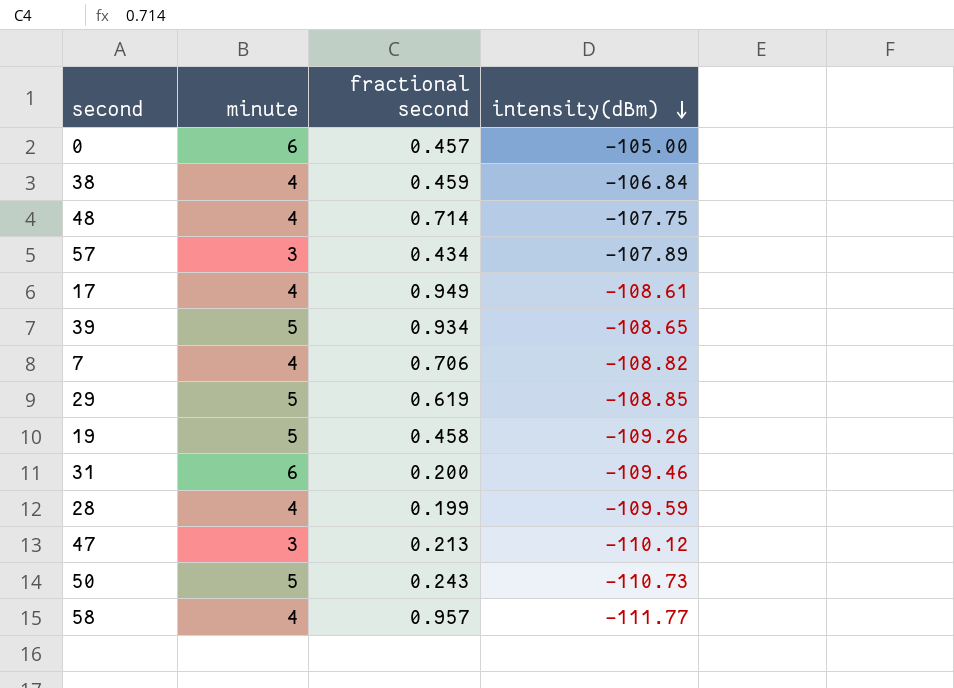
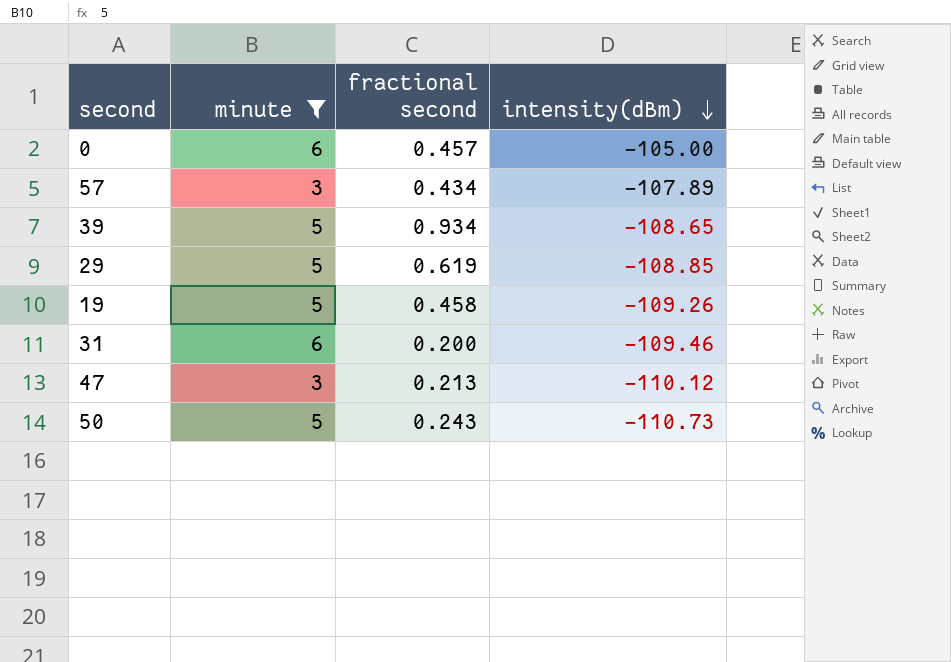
filter: none -> minute != 4

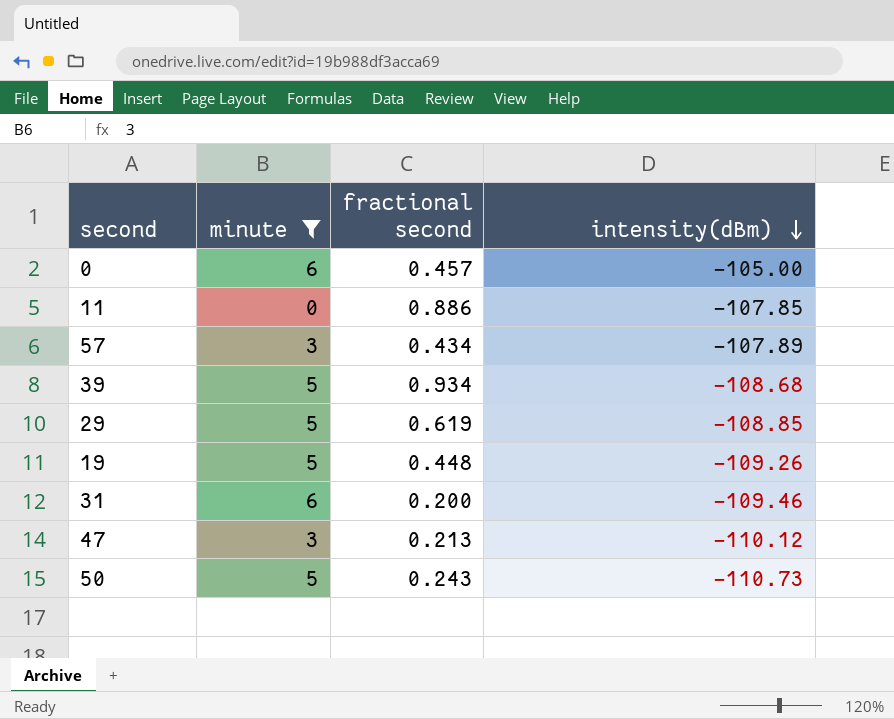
row 11: none -> 0 | 0.886 | -107.85
39 | intensity(dBm): -108.65 -> -108.68
19 | fractional second: 0.458 -> 0.448

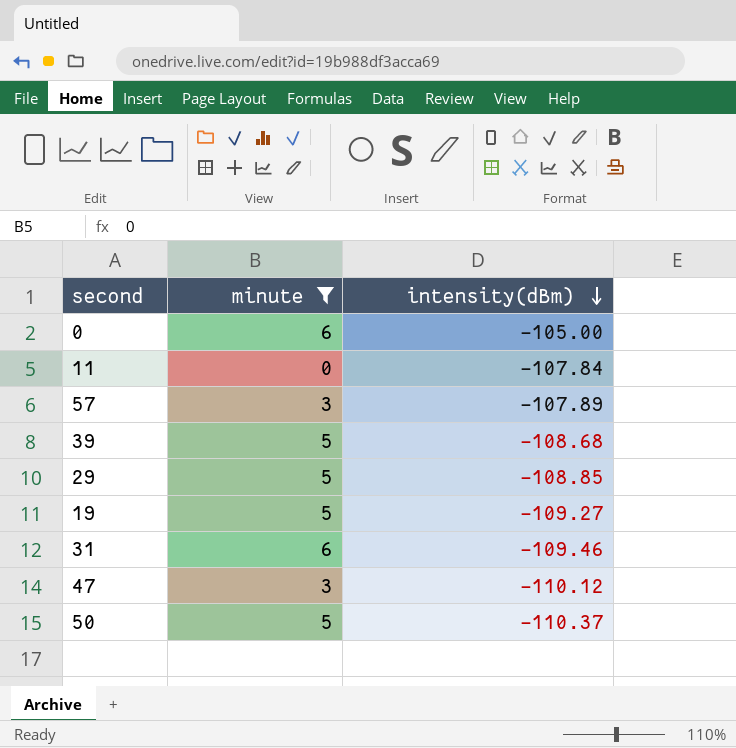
column fractional second | position: 3 -> none
11 | intensity(dBm): -107.85 -> -107.84
19 | intensity(dBm): -109.26 -> -109.27
50 | intensity(dBm): -110.73 -> -110.37

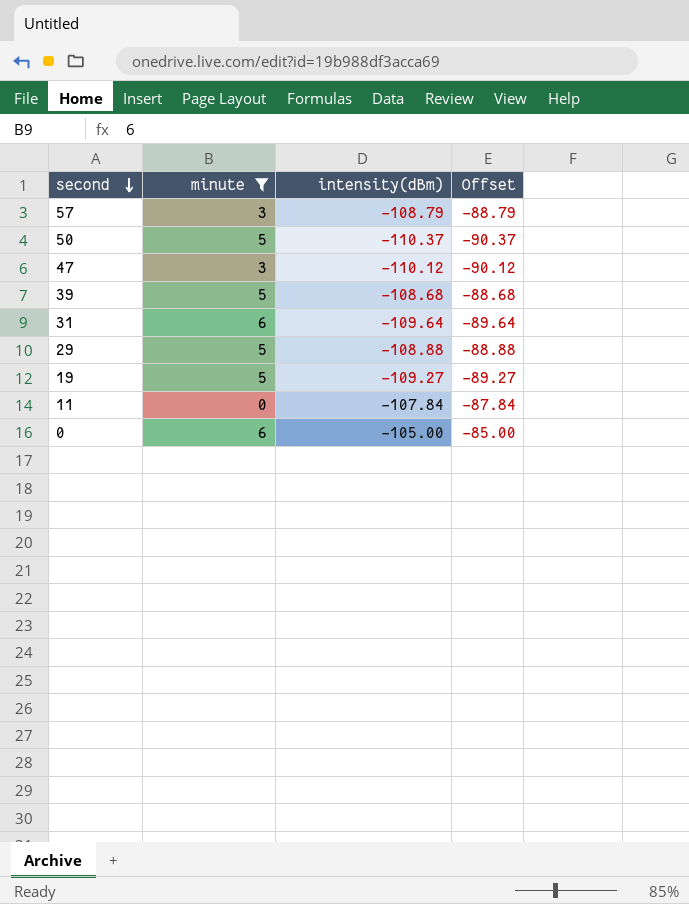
row order: intensity(dBm) descending -> second descending
column Offset | formula: none -> [intensity(dBm)] + 20
57 | intensity(dBm): -107.89 -> -108.79
31 | intensity(dBm): -109.46 -> -109.64
29 | intensity(dBm): -108.85 -> -108.88

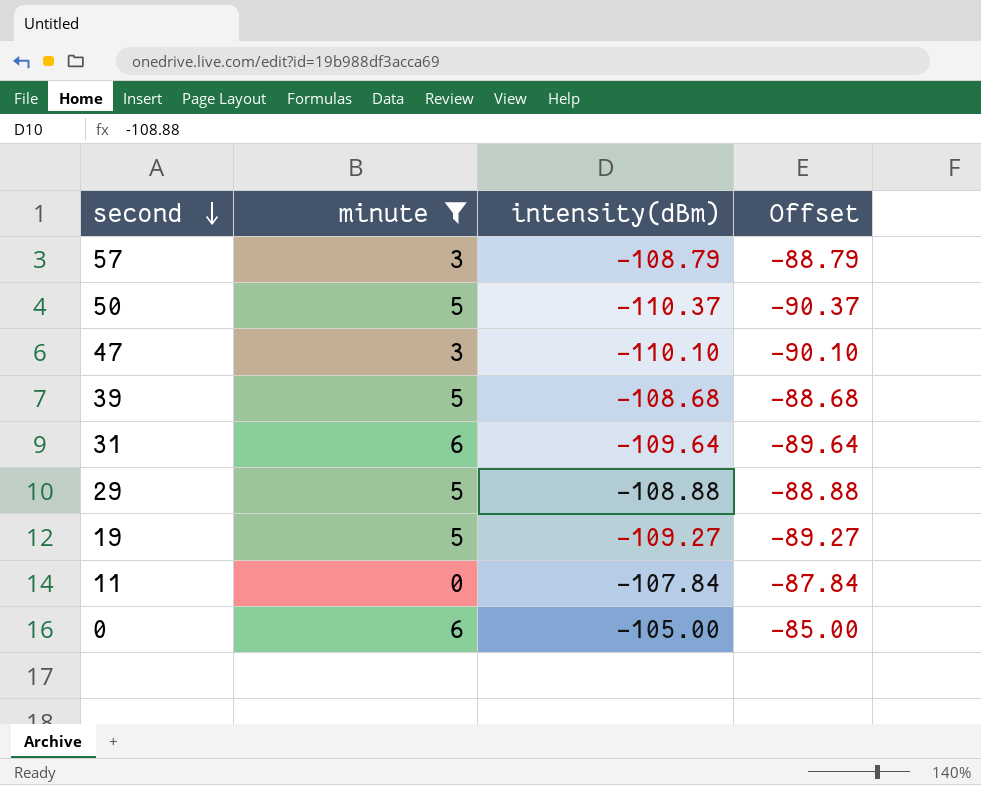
47 | intensity(dBm): -110.12 -> -110.10
47 | Offset: -90.12 -> -90.10

